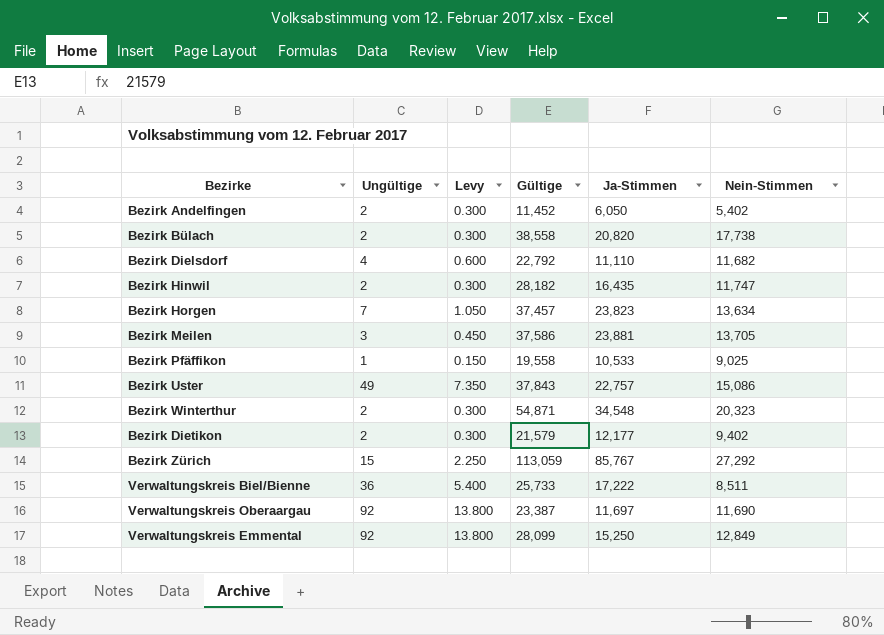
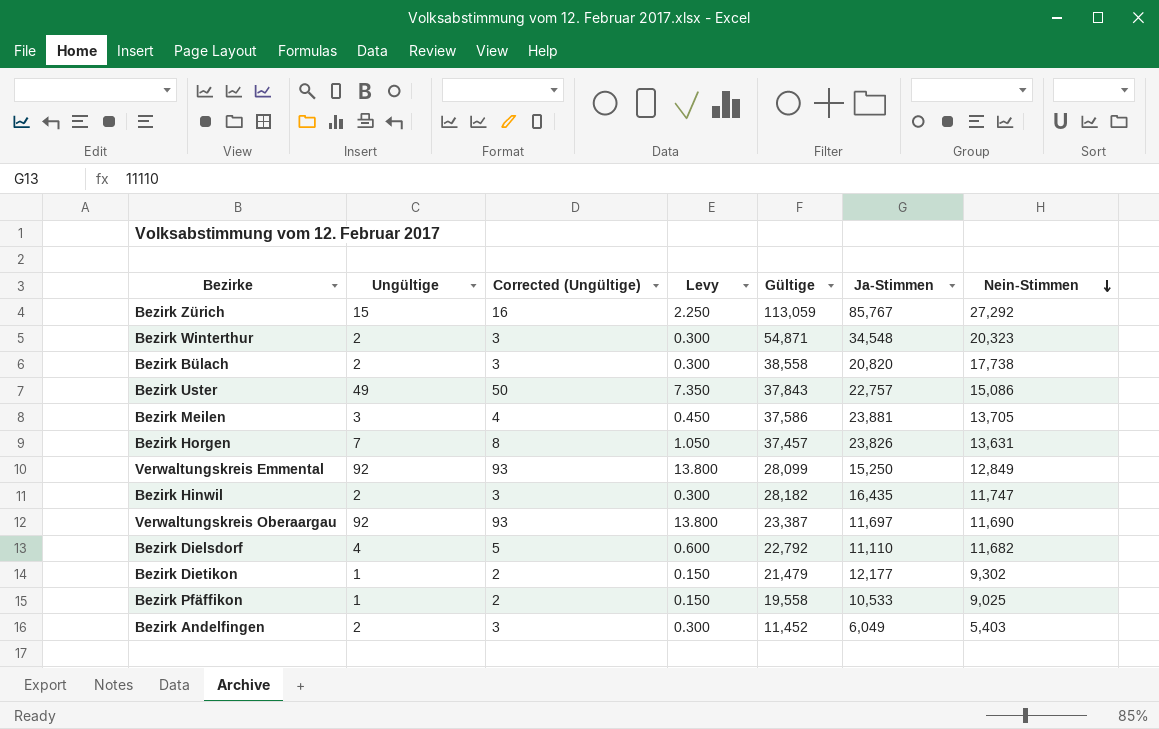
row order: none -> Nein-Stimmen descending
column Corrected (Ungültige) | formula: none -> [Ungültige] + 1
row Verwaltungskreis Biel/Bienne: 36 | 5.400 | 25,733 | 17,222 | 8,511 -> none
Bezirk Horgen | Ja-Stimmen: 23,823 -> 23,826
Bezirk Horgen | Nein-Stimmen: 13,634 -> 13,631
Bezirk Dietikon | Ungültige: 2 -> 1
Bezirk Dietikon | Levy: 0.300 -> 0.150
Bezirk Dietikon | Gültige: 21,579 -> 21,479
Bezirk Dietikon | Nein-Stimmen: 9,402 -> 9,302
Bezirk Andelfingen | Ja-Stimmen: 6,050 -> 6,049
Bezirk Andelfingen | Nein-Stimmen: 5,402 -> 5,403

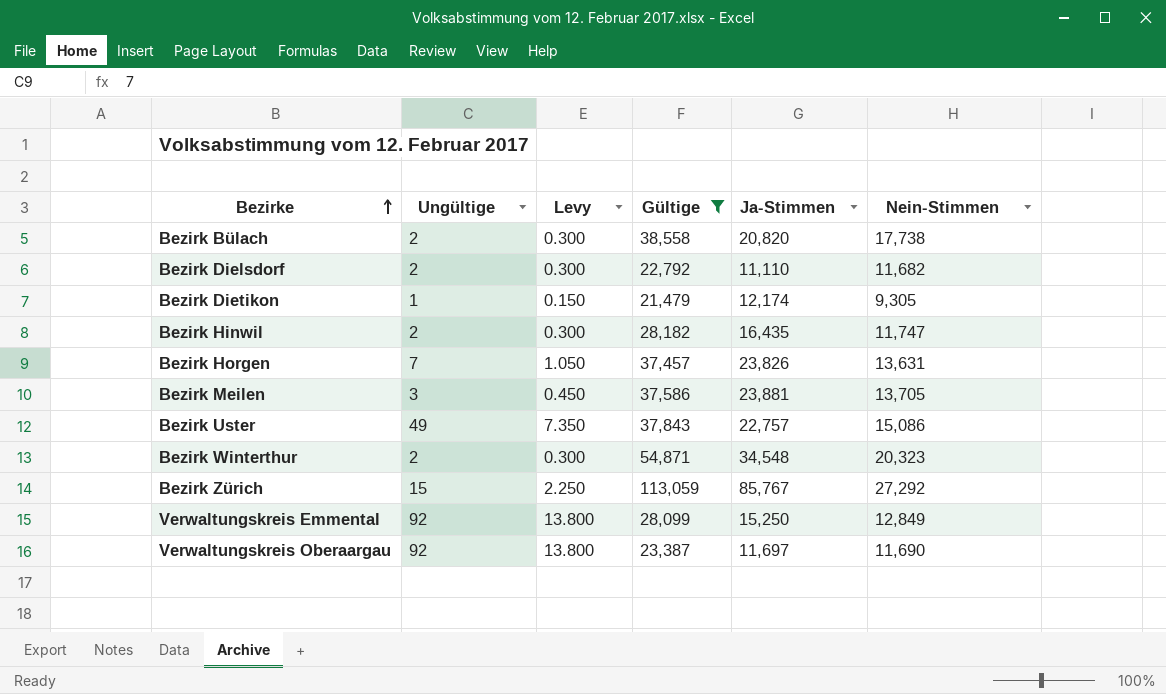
filter: none -> Gültige >= 21,479
row order: Nein-Stimmen descending -> Bezirke ascending
column Corrected (Ungültige) | formula: [Ungültige] + 1 -> none
Bezirk Dielsdorf | Ungültige: 4 -> 2
Bezirk Dielsdorf | Levy: 0.600 -> 0.300
Bezirk Dietikon | Ja-Stimmen: 12,177 -> 12,174
Bezirk Dietikon | Nein-Stimmen: 9,302 -> 9,305

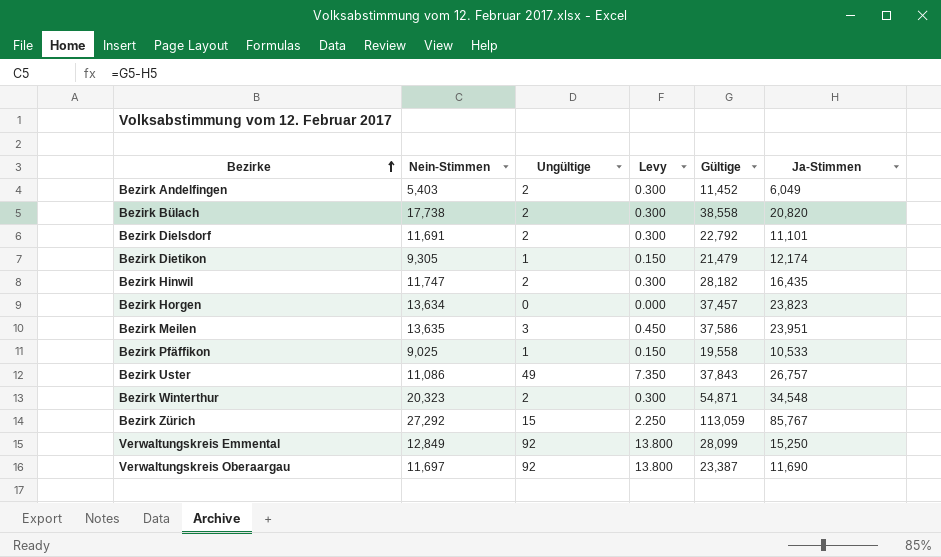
filter: Gültige >= 21,479 -> none
column Nein-Stimmen | position: 6 -> 2
Bezirk Dielsdorf | Nein-Stimmen: 11,682 -> 11,691
Bezirk Dielsdorf | Ja-Stimmen: 11,110 -> 11,101
Bezirk Horgen | Nein-Stimmen: 13,631 -> 13,634
Bezirk Horgen | Ungültige: 7 -> 0
Bezirk Horgen | Levy: 1.050 -> 0.000
Bezirk Horgen | Ja-Stimmen: 23,826 -> 23,823
Bezirk Meilen | Nein-Stimmen: 13,705 -> 13,635
Bezirk Meilen | Ja-Stimmen: 23,881 -> 23,951
Bezirk Uster | Nein-Stimmen: 15,086 -> 11,086
Bezirk Uster | Ja-Stimmen: 22,757 -> 26,757
Verwaltungskreis Oberaargau | Nein-Stimmen: 11,690 -> 11,697
Verwaltungskreis Oberaargau | Ja-Stimmen: 11,697 -> 11,690

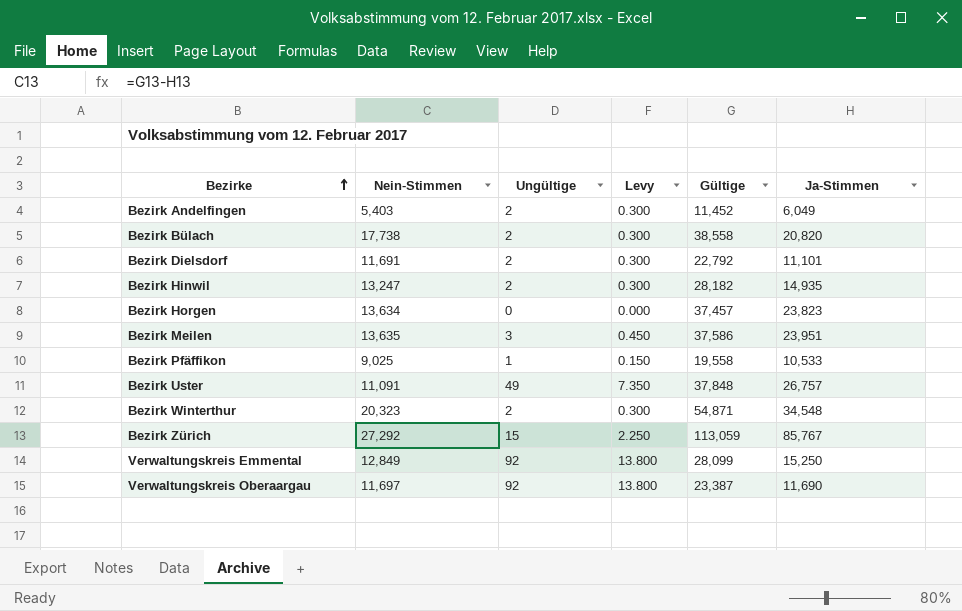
row Bezirk Dietikon: 9,305 | 1 | 0.150 | 21,479 | 12,174 -> none
Bezirk Hinwil | Nein-Stimmen: 11,747 -> 13,247
Bezirk Hinwil | Ja-Stimmen: 16,435 -> 14,935
Bezirk Uster | Nein-Stimmen: 11,086 -> 11,091
Bezirk Uster | Gültige: 37,843 -> 37,848

